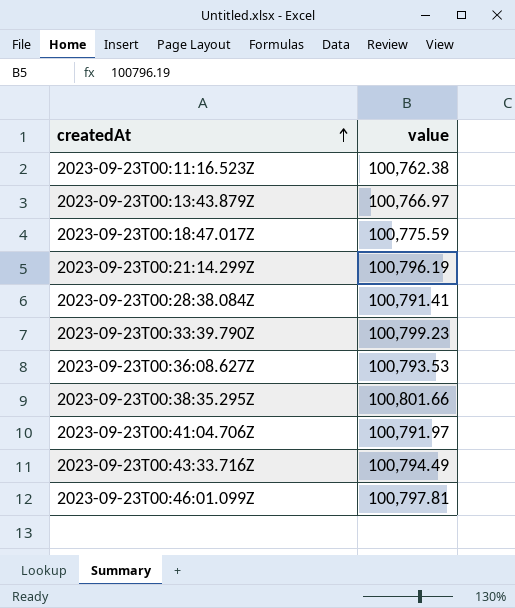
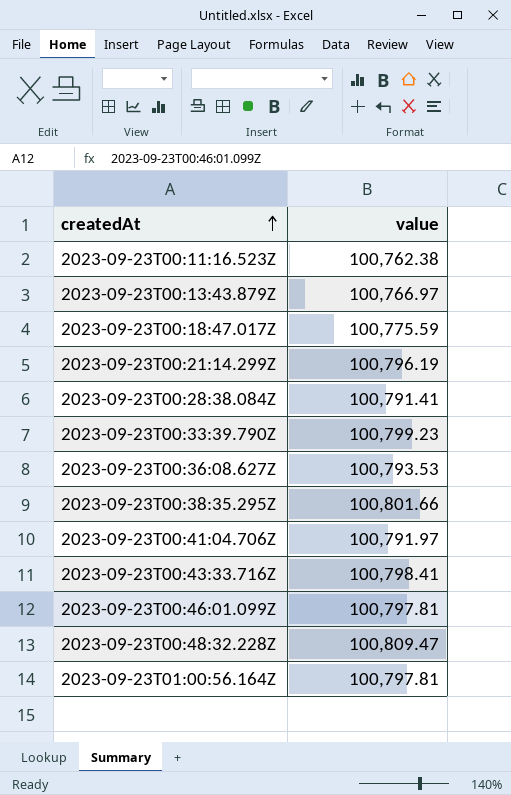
2023-09-23T00:43:33.716Z | value: 100,794.49 -> 100,798.41
row 2023-09-23T00:48:32.228Z: none -> 100,809.47
row 2023-09-23T01:00:56.164Z: none -> 100,797.81

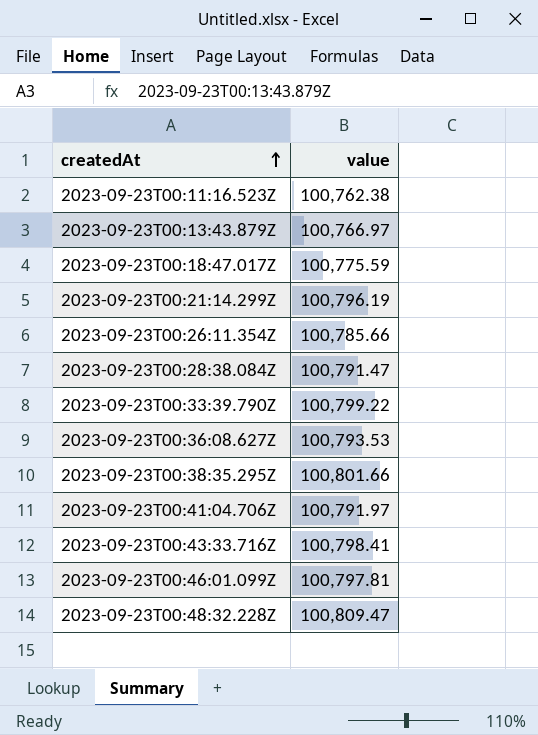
row 2023-09-23T01:00:56.164Z: 100,797.81 -> none
row 2023-09-23T00:26:11.354Z: none -> 100,785.66
2023-09-23T00:28:38.084Z | value: 100,791.41 -> 100,791.47
2023-09-23T00:33:39.790Z | value: 100,799.23 -> 100,799.22

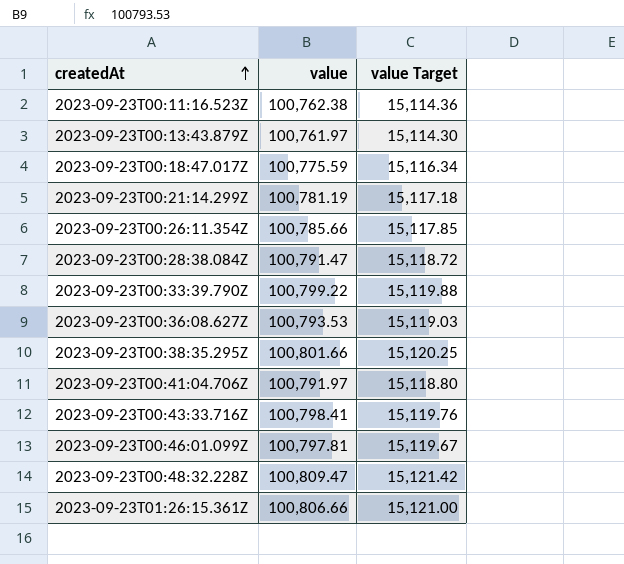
column value Target | formula: none -> [value] * 0.15
2023-09-23T00:13:43.879Z | value: 100,766.97 -> 100,761.97
2023-09-23T00:21:14.299Z | value: 100,796.19 -> 100,781.19
row 2023-09-23T01:26:15.361Z: none -> 100,806.66 | 15,121.00

